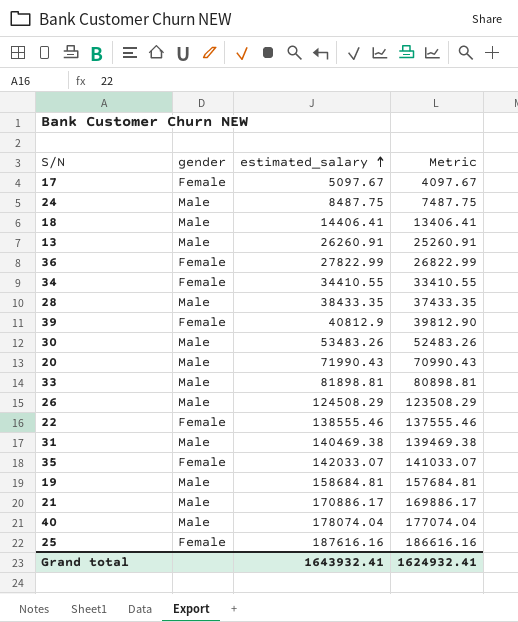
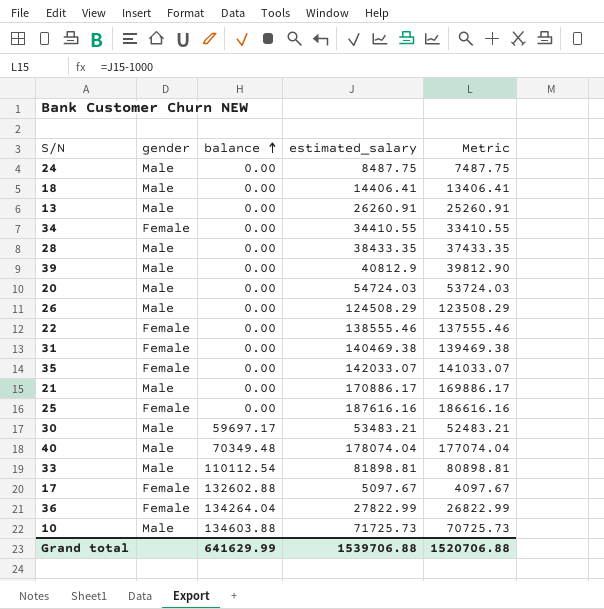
row order: estimated_salary ascending -> balance ascending
column balance | position: none -> 3
row 19: Male | 158684.81 | 157684.81 -> none
39 | gender: Female -> Male
20 | estimated_salary: 71990.43 -> 54724.03
20 | Metric: 70990.43 -> 53724.03
31 | gender: Male -> Female
30 | estimated_salary: 53483.26 -> 53483.21
30 | Metric: 52483.26 -> 52483.21
row 10: none -> Male | 134603.88 | 71725.73 | 70725.73
Grand total | estimated_salary: 1643932.41 -> 1539706.88
Grand total | Metric: 1624932.41 -> 1520706.88

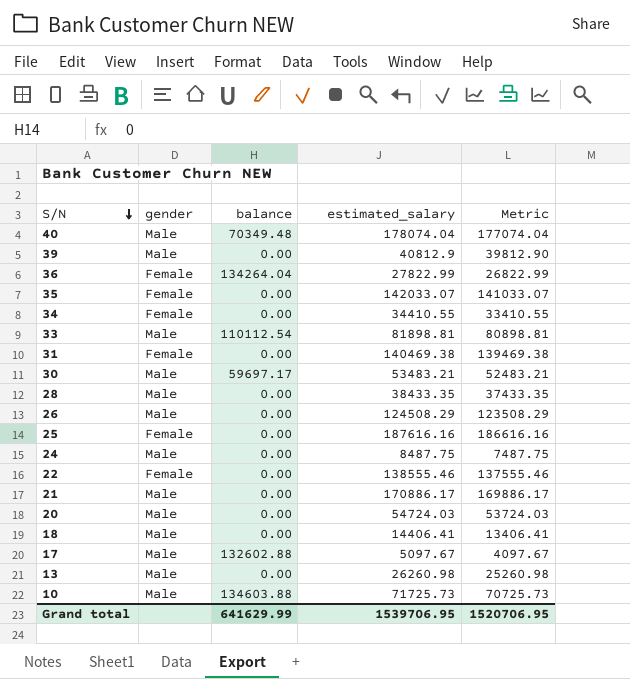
row order: balance ascending -> S/N descending
17 | gender: Female -> Male
13 | estimated_salary: 26260.91 -> 26260.98
13 | Metric: 25260.91 -> 25260.98
Grand total | estimated_salary: 1539706.88 -> 1539706.95
Grand total | Metric: 1520706.88 -> 1520706.95

